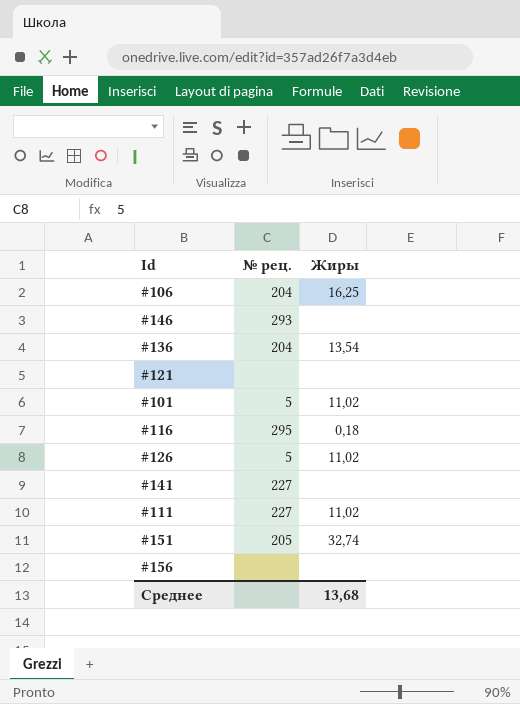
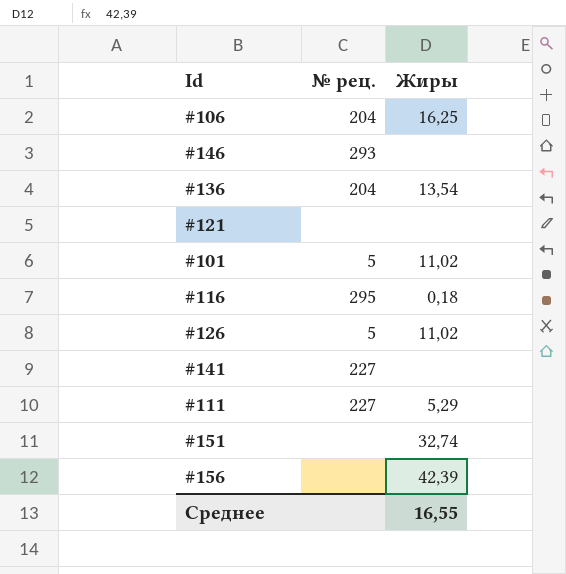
#111 | Жиры: 11,02 -> 5,29
#151 | № рец.: 205 -> none
#156 | Жиры: none -> 42,39
Среднее | Жиры: 13,68 -> 16,55

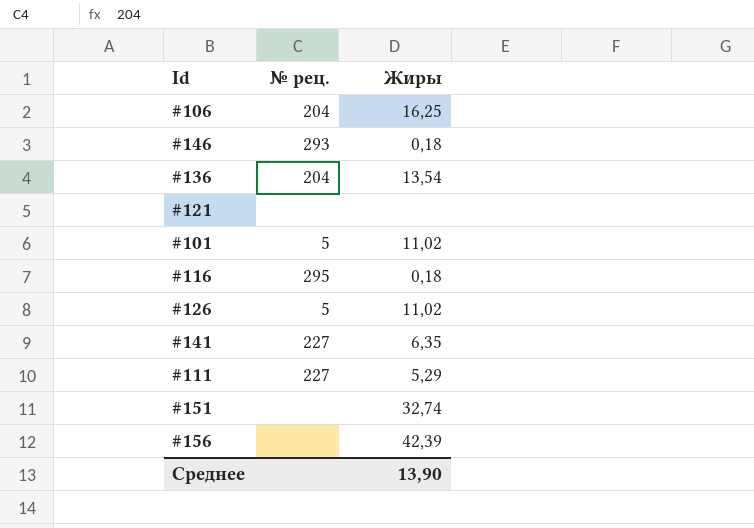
#146 | Жиры: none -> 0,18
#141 | Жиры: none -> 6,35
Среднее | Жиры: 16,55 -> 13,90

